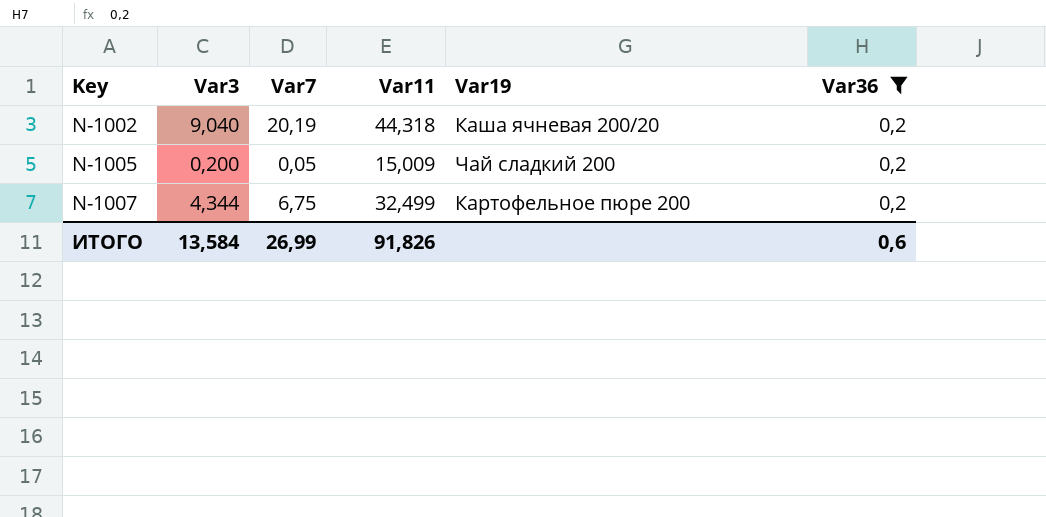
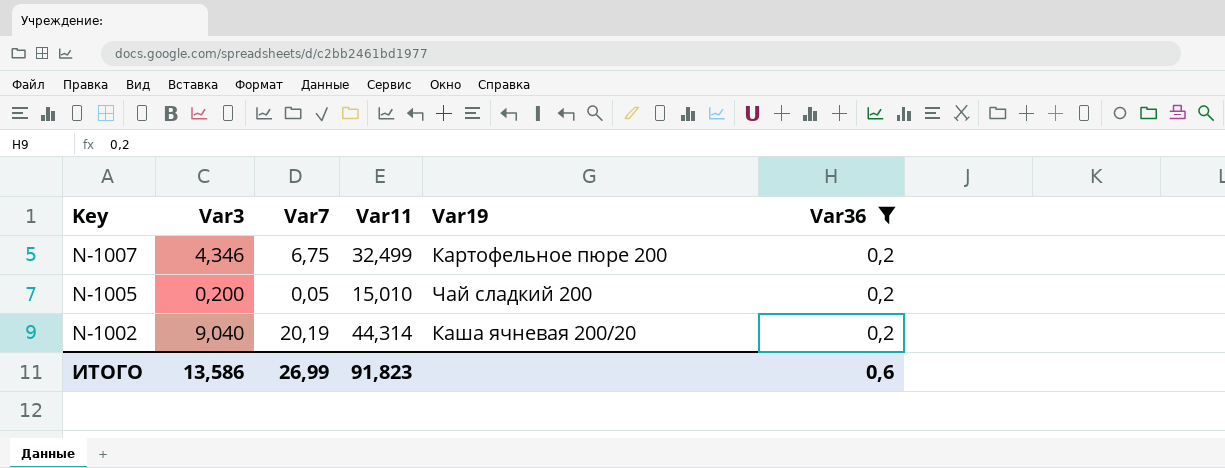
row order: Key ascending -> Key descending
N-1007 | Var3: 4,344 -> 4,346
N-1005 | Var11: 15,009 -> 15,010
N-1002 | Var11: 44,318 -> 44,314
ИТОГО | Var3: 13,584 -> 13,586
ИТОГО | Var11: 91,826 -> 91,823

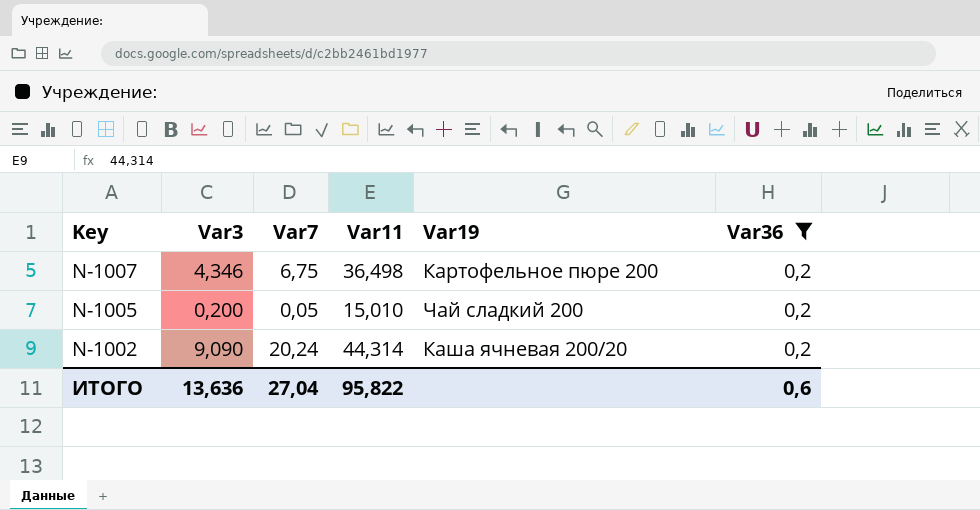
N-1007 | Var11: 32,499 -> 36,498
N-1002 | Var3: 9,040 -> 9,090
N-1002 | Var7: 20,19 -> 20,24
ИТОГО | Var3: 13,586 -> 13,636
ИТОГО | Var7: 26,99 -> 27,04
ИТОГО | Var11: 91,823 -> 95,822

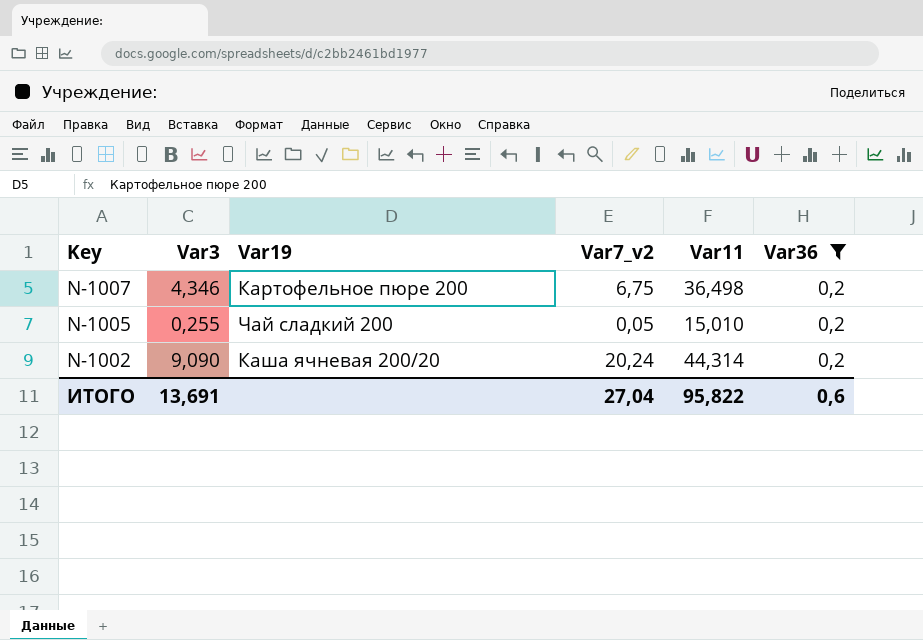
column Var19 | position: 5 -> 3
column name: Var7 -> Var7_v2
N-1005 | Var3: 0,200 -> 0,255
ИТОГО | Var3: 13,636 -> 13,691

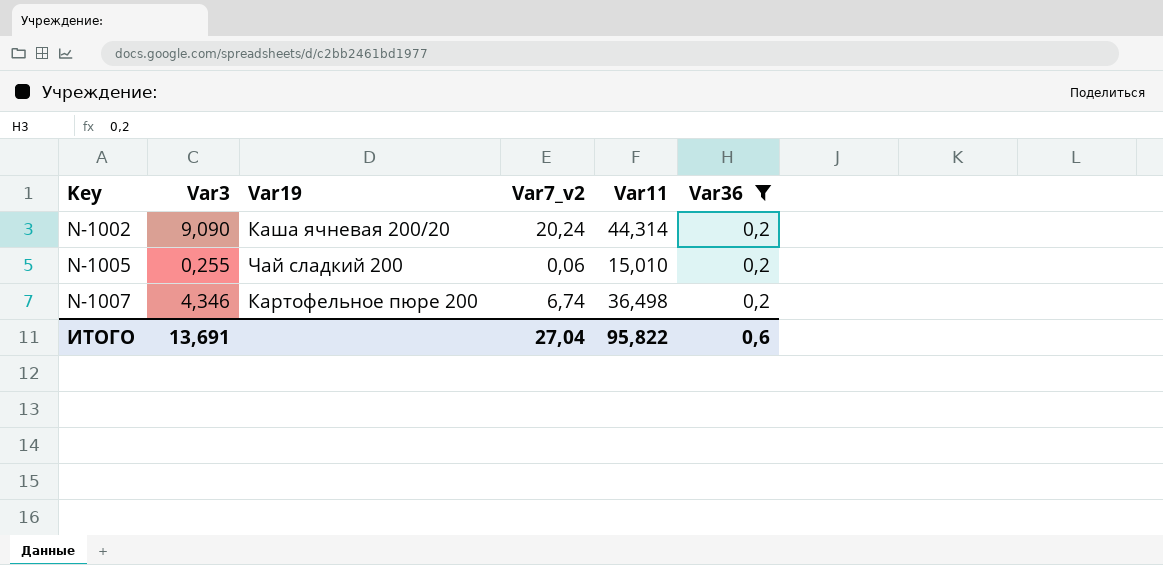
row order: Key descending -> Key ascending
N-1005 | Var7_v2: 0,05 -> 0,06
N-1007 | Var7_v2: 6,75 -> 6,74

